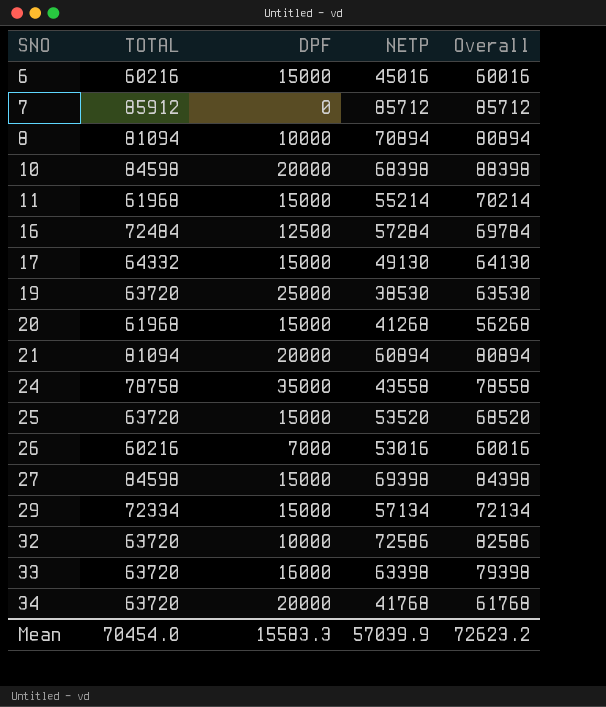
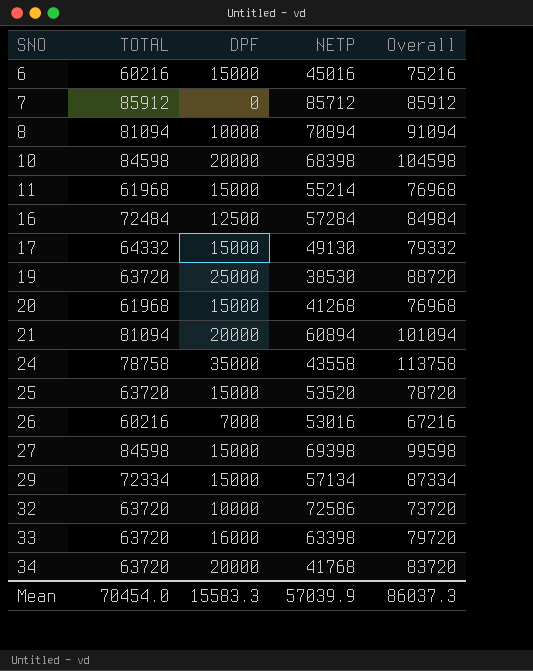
column Overall | formula: [DPF] + [NETP] -> [TOTAL] + [DPF]
Mean | Overall: 72623.2 -> 86037.3

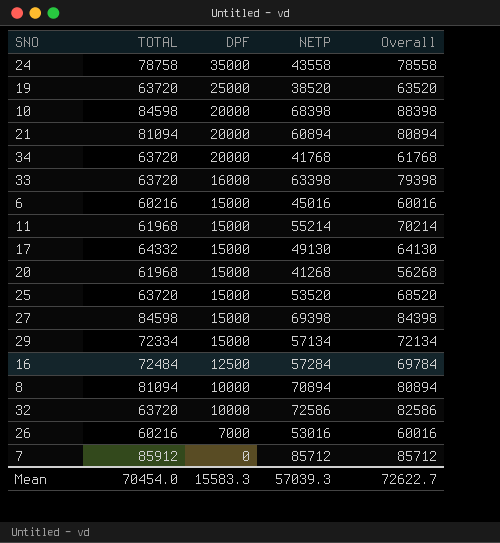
row order: SNO ascending -> DPF descending
column Overall | formula: [TOTAL] + [DPF] -> [DPF] + [NETP]
19 | NETP: 38530 -> 38520
Mean | NETP: 57039.9 -> 57039.3
Mean | Overall: 86037.3 -> 72622.7

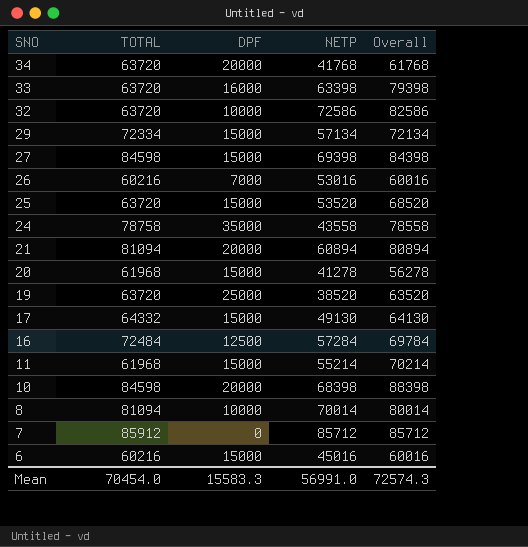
row order: DPF descending -> SNO descending
20 | NETP: 41268 -> 41278
20 | Overall: 56268 -> 56278
8 | NETP: 70894 -> 70014
8 | Overall: 80894 -> 80014
Mean | NETP: 57039.3 -> 56991.0
Mean | Overall: 72622.7 -> 72574.3

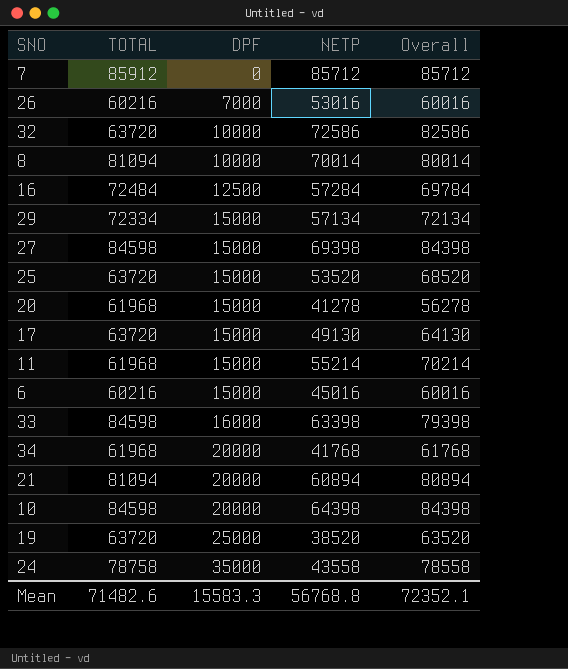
row order: SNO descending -> DPF ascending
17 | TOTAL: 64332 -> 63720
33 | TOTAL: 63720 -> 84598
34 | TOTAL: 63720 -> 61968
10 | NETP: 68398 -> 64398
10 | Overall: 88398 -> 84398
Mean | TOTAL: 70454.0 -> 71482.6
Mean | NETP: 56991.0 -> 56768.8
Mean | Overall: 72574.3 -> 72352.1

